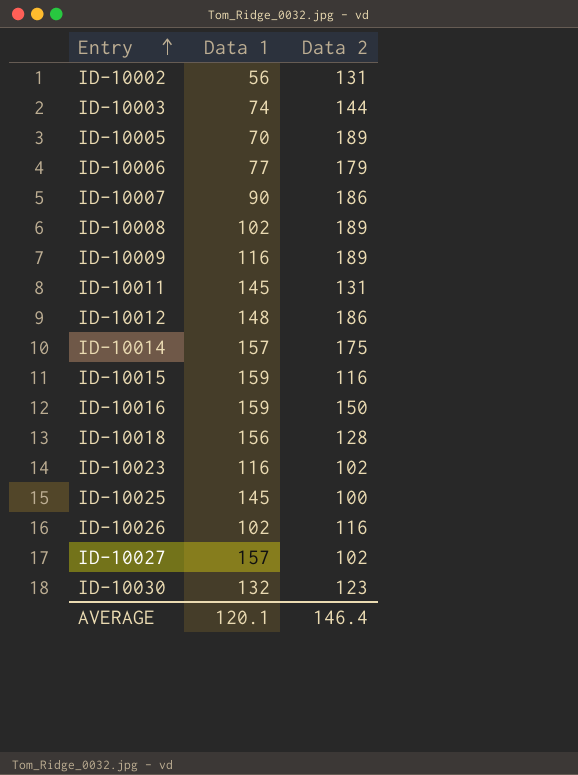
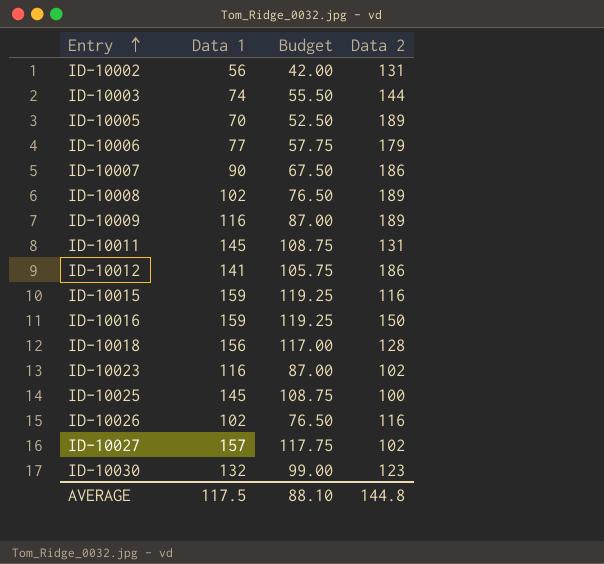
column Budget | formula: none -> [Data 1] * 0.75
row ID-10014: 157 | 175 -> none
ID-10012 | Data 1: 148 -> 141
AVERAGE | Data 1: 120.1 -> 117.5
AVERAGE | Data 2: 146.4 -> 144.8

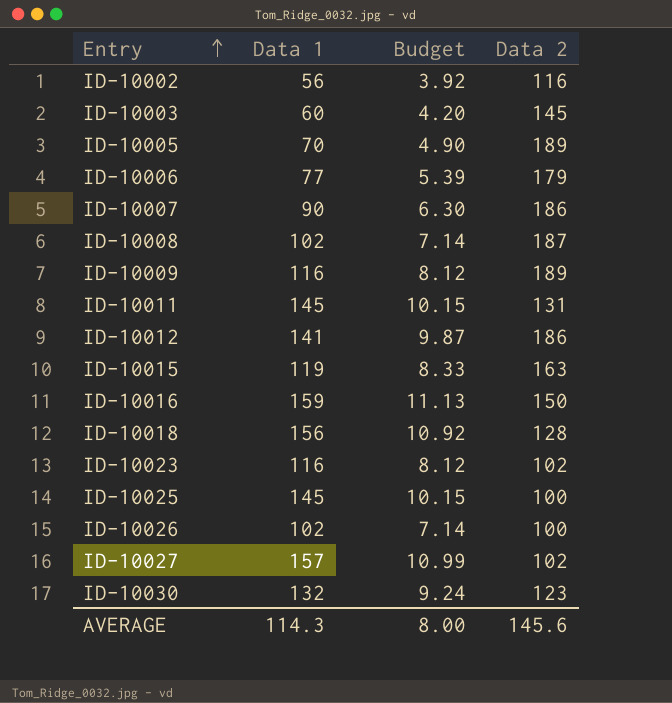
column Budget | formula: [Data 1] * 0.75 -> [Data 1] * 0.07
ID-10002 | Data 2: 131 -> 116
ID-10003 | Data 1: 74 -> 60
ID-10003 | Data 2: 144 -> 145
ID-10008 | Data 2: 189 -> 187
ID-10015 | Data 1: 159 -> 119
ID-10015 | Data 2: 116 -> 163
ID-10026 | Data 2: 116 -> 100
AVERAGE | Data 1: 117.5 -> 114.3
AVERAGE | Budget: 88.10 -> 8.00
AVERAGE | Data 2: 144.8 -> 145.6

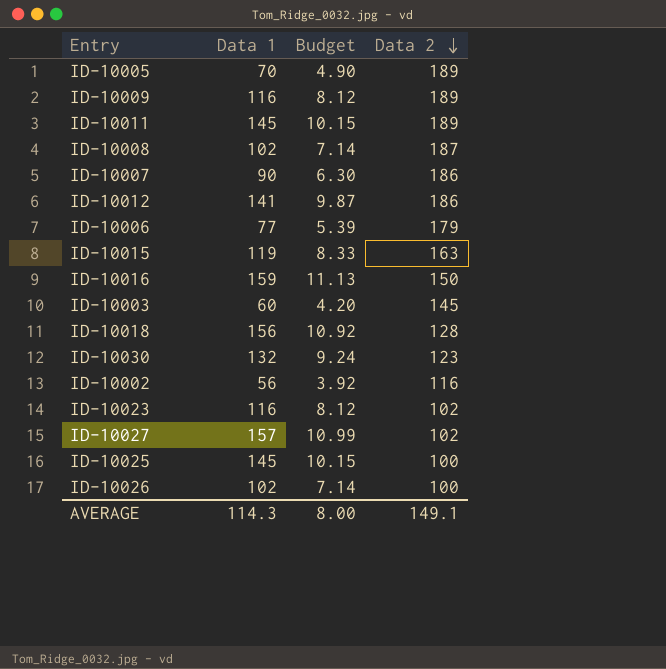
row order: Entry ascending -> Data 2 descending
ID-10011 | Data 2: 131 -> 189
AVERAGE | Data 2: 145.6 -> 149.1

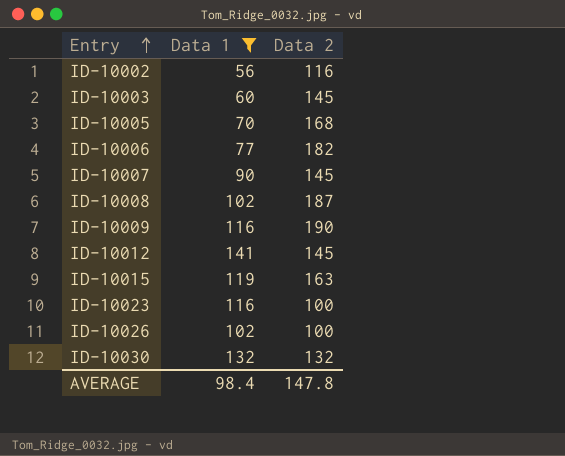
filter: none -> Data 1 <= 141
row order: Data 2 descending -> Entry ascending
column Budget | formula: [Data 1] * 0.07 -> none
ID-10005 | Data 2: 189 -> 168
ID-10006 | Data 2: 179 -> 182
ID-10007 | Data 2: 186 -> 145
ID-10009 | Data 2: 189 -> 190
ID-10012 | Data 2: 186 -> 145
ID-10023 | Data 2: 102 -> 100
ID-10030 | Data 2: 123 -> 132
AVERAGE | Data 1: 114.3 -> 98.4
AVERAGE | Data 2: 149.1 -> 147.8

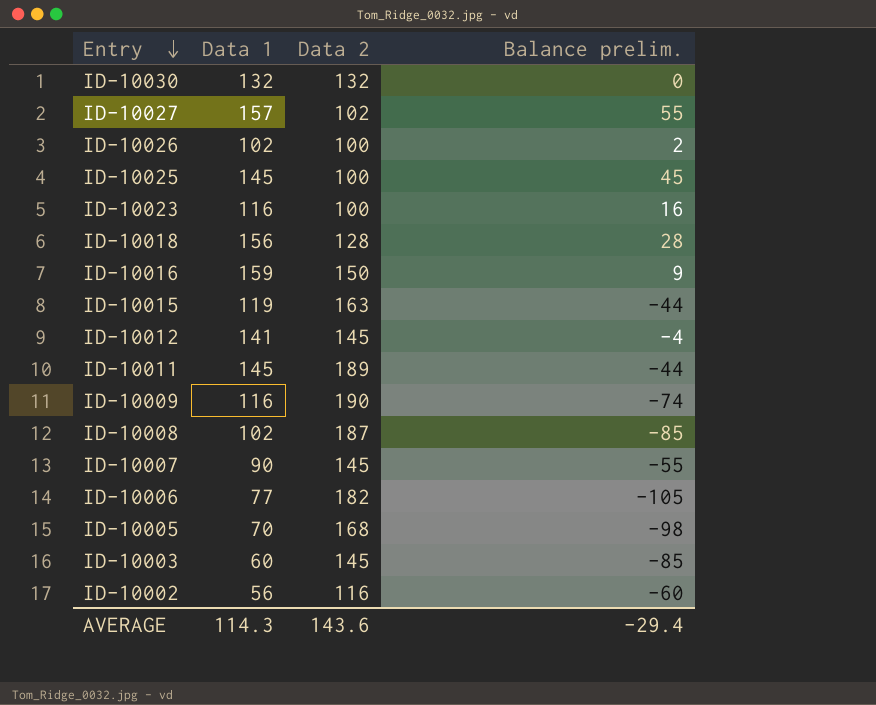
filter: Data 1 <= 141 -> none
row order: Entry ascending -> Entry descending
column Balance prelim. | formula: none -> [Data 1] - [Data 2]
AVERAGE | Data 1: 98.4 -> 114.3
AVERAGE | Data 2: 147.8 -> 143.6

